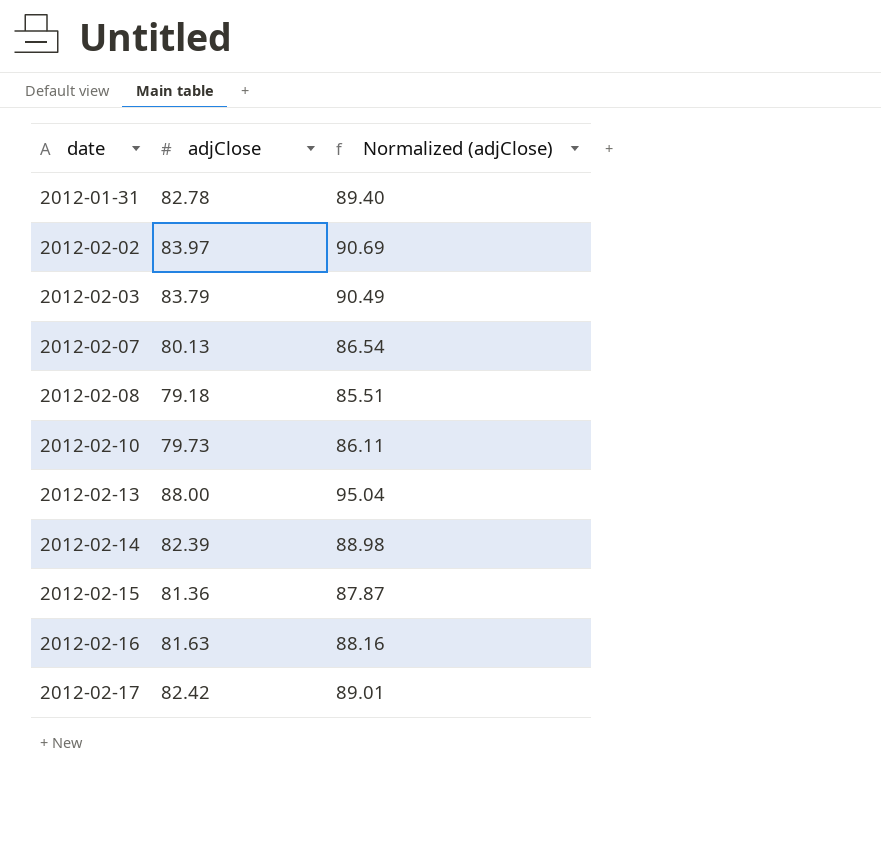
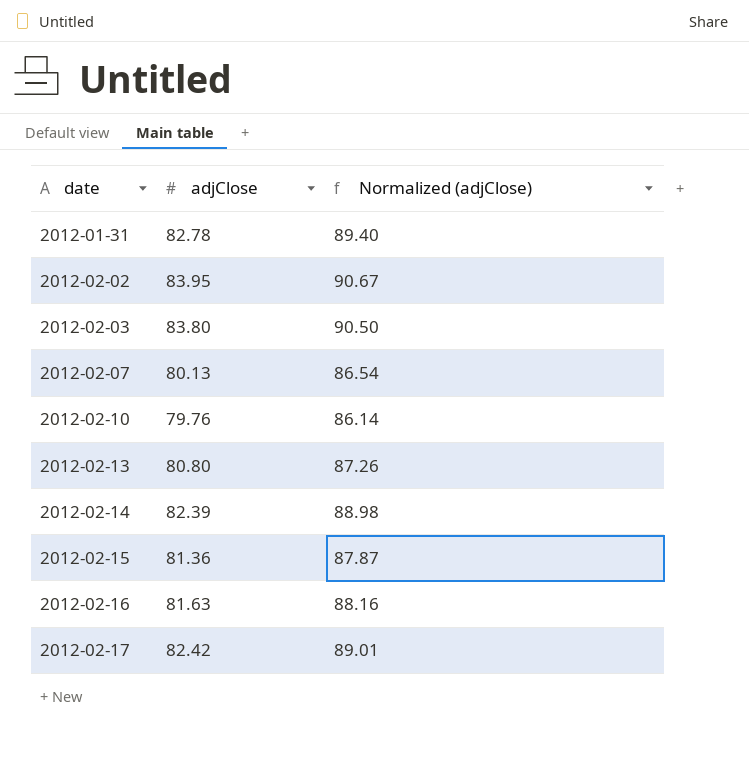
row 2012-02-08: 79.18 | 85.51 -> none
2012-02-02 | adjClose: 83.97 -> 83.95
2012-02-02 | Normalized (adjClose): 90.69 -> 90.67
2012-02-03 | adjClose: 83.79 -> 83.80
2012-02-03 | Normalized (adjClose): 90.49 -> 90.50
2012-02-10 | adjClose: 79.73 -> 79.76
2012-02-10 | Normalized (adjClose): 86.11 -> 86.14
2012-02-13 | adjClose: 88.00 -> 80.80
2012-02-13 | Normalized (adjClose): 95.04 -> 87.26

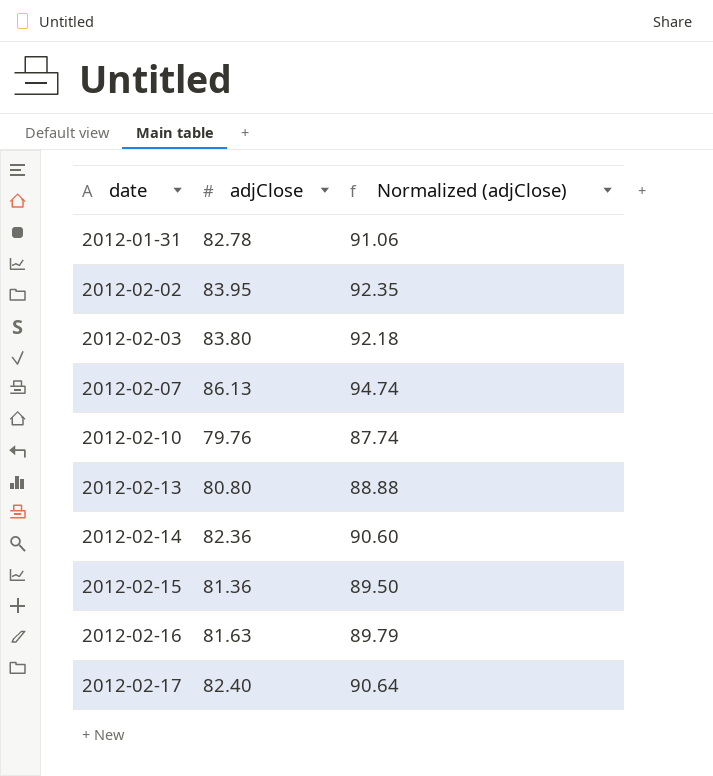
column Normalized (adjClose) | formula: [adjClose] * 1.08 -> [adjClose] * 1.1
2012-02-07 | adjClose: 80.13 -> 86.13
2012-02-14 | adjClose: 82.39 -> 82.36
2012-02-17 | adjClose: 82.42 -> 82.40

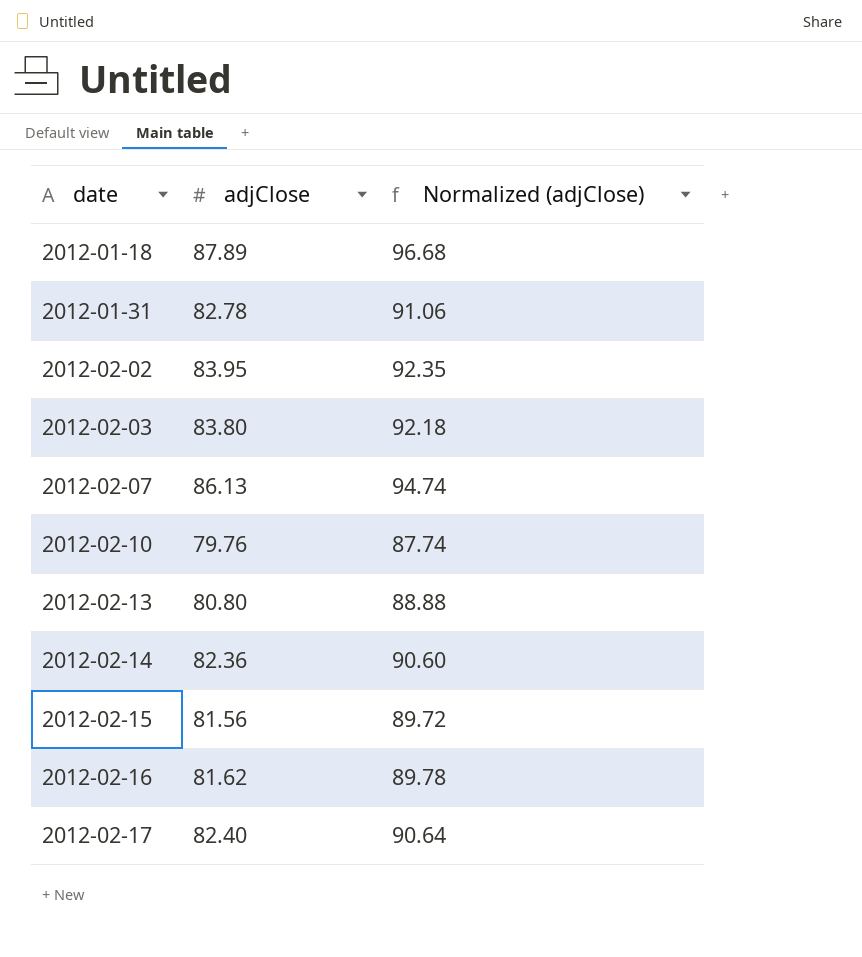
row 2012-01-18: none -> 87.89 | 96.68
2012-02-15 | adjClose: 81.36 -> 81.56
2012-02-15 | Normalized (adjClose): 89.50 -> 89.72
2012-02-16 | adjClose: 81.63 -> 81.62
2012-02-16 | Normalized (adjClose): 89.79 -> 89.78

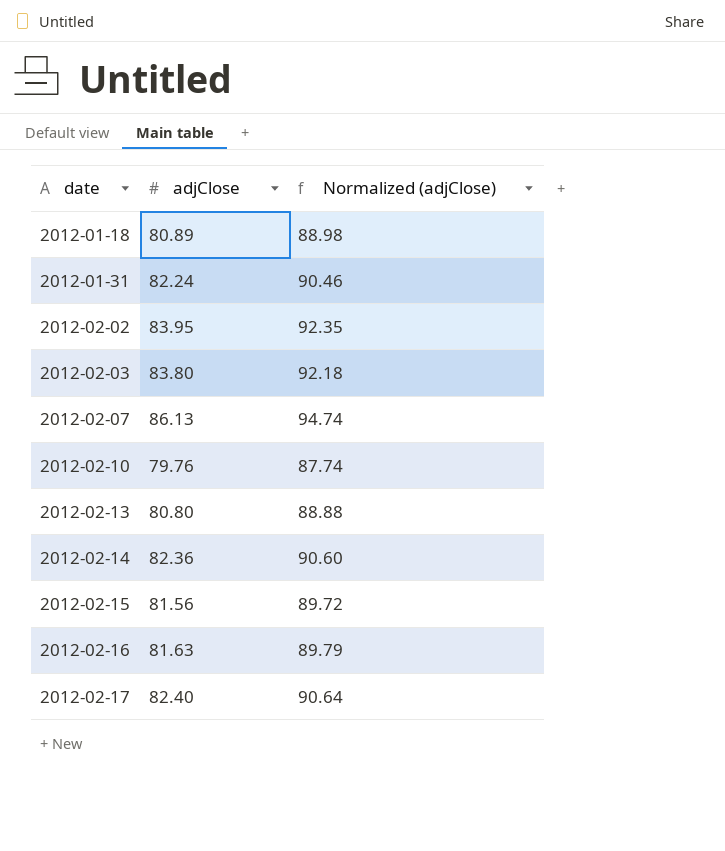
2012-01-18 | adjClose: 87.89 -> 80.89
2012-01-18 | Normalized (adjClose): 96.68 -> 88.98
2012-01-31 | adjClose: 82.78 -> 82.24
2012-01-31 | Normalized (adjClose): 91.06 -> 90.46
2012-02-16 | adjClose: 81.62 -> 81.63
2012-02-16 | Normalized (adjClose): 89.78 -> 89.79

